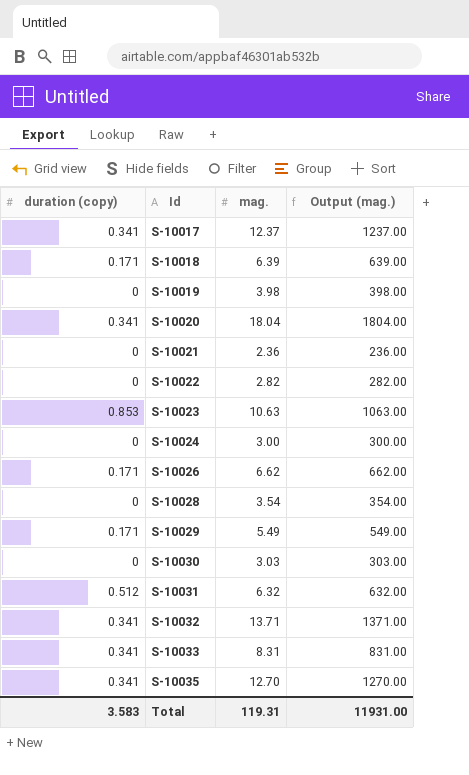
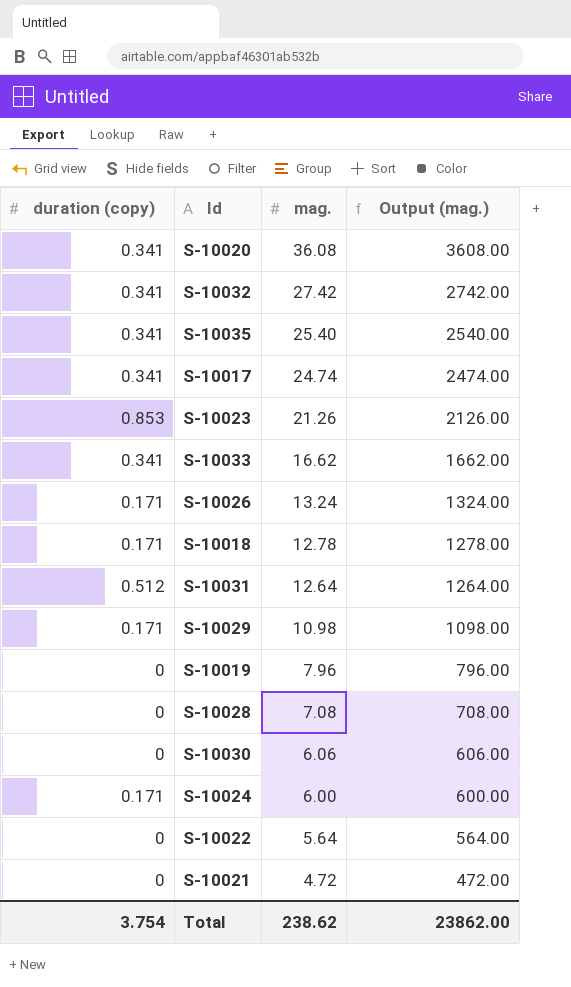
row order: Id ascending -> mag. descending
S-10020 | mag.: 18.04 -> 36.08
S-10020 | Output (mag.): 1804.00 -> 3608.00
S-10032 | mag.: 13.71 -> 27.42
S-10032 | Output (mag.): 1371.00 -> 2742.00
S-10035 | mag.: 12.70 -> 25.40
S-10035 | Output (mag.): 1270.00 -> 2540.00
S-10017 | mag.: 12.37 -> 24.74
S-10017 | Output (mag.): 1237.00 -> 2474.00
S-10023 | mag.: 10.63 -> 21.26
S-10023 | Output (mag.): 1063.00 -> 2126.00
S-10033 | mag.: 8.31 -> 16.62
S-10033 | Output (mag.): 831.00 -> 1662.00
S-10026 | mag.: 6.62 -> 13.24
S-10026 | Output (mag.): 662.00 -> 1324.00
S-10018 | mag.: 6.39 -> 12.78
S-10018 | Output (mag.): 639.00 -> 1278.00
S-10031 | mag.: 6.32 -> 12.64
S-10031 | Output (mag.): 632.00 -> 1264.00
S-10029 | mag.: 5.49 -> 10.98
S-10029 | Output (mag.): 549.00 -> 1098.00
S-10019 | mag.: 3.98 -> 7.96
S-10019 | Output (mag.): 398.00 -> 796.00
S-10028 | mag.: 3.54 -> 7.08
S-10028 | Output (mag.): 354.00 -> 708.00
S-10030 | mag.: 3.03 -> 6.06
S-10030 | Output (mag.): 303.00 -> 606.00
S-10024 | duration (copy): 0 -> 0.171
S-10024 | mag.: 3.00 -> 6.00
S-10024 | Output (mag.): 300.00 -> 600.00
S-10022 | mag.: 2.82 -> 5.64
S-10022 | Output (mag.): 282.00 -> 564.00
S-10021 | mag.: 2.36 -> 4.72
S-10021 | Output (mag.): 236.00 -> 472.00
Total | duration (copy): 3.583 -> 3.754
Total | mag.: 119.31 -> 238.62
Total | Output (mag.): 11931.00 -> 23862.00

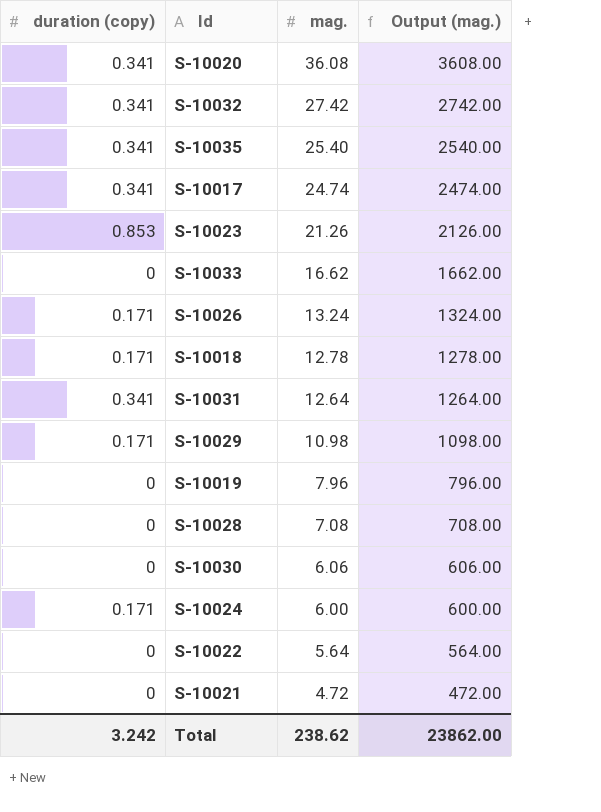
S-10033 | duration (copy): 0.341 -> 0
S-10031 | duration (copy): 0.512 -> 0.341
Total | duration (copy): 3.754 -> 3.242

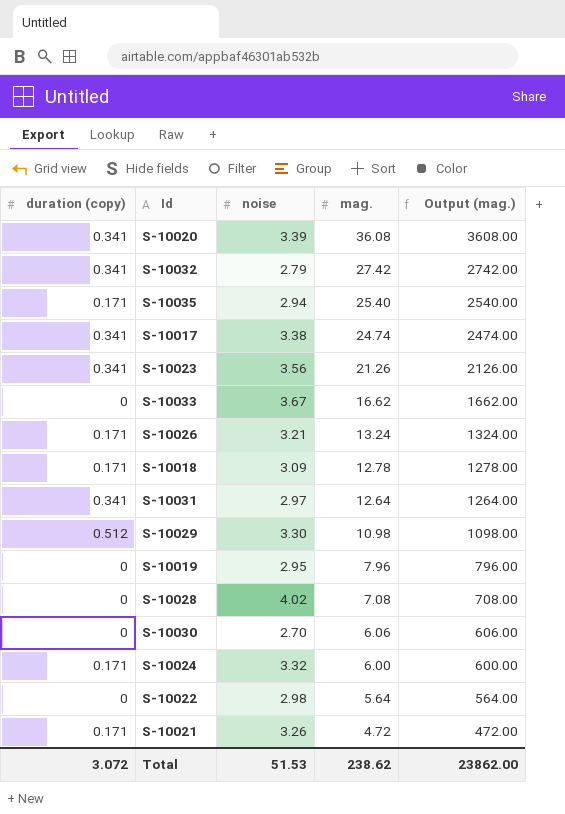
column noise | position: none -> 3
S-10035 | duration (copy): 0.341 -> 0.171
S-10023 | duration (copy): 0.853 -> 0.341
S-10029 | duration (copy): 0.171 -> 0.512
S-10021 | duration (copy): 0 -> 0.171
Total | duration (copy): 3.242 -> 3.072

